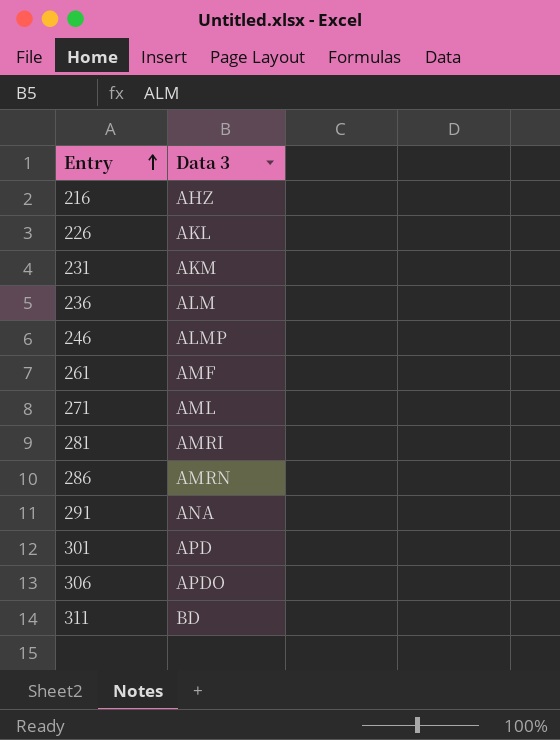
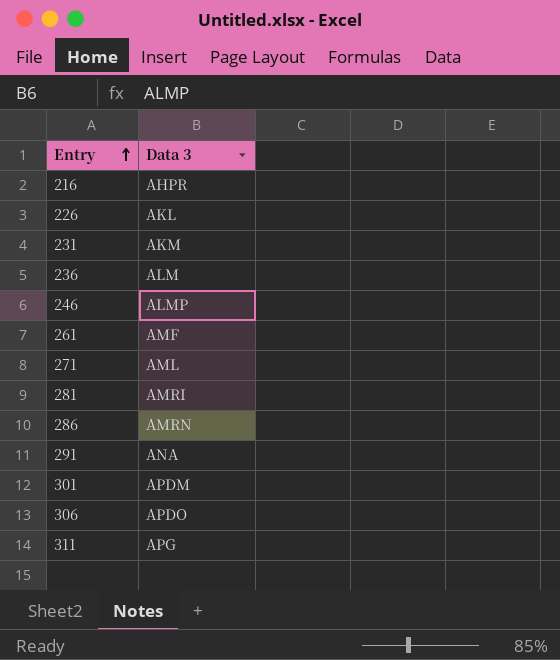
216 | Data 3: AHZ -> AHPR
301 | Data 3: APD -> APDM
311 | Data 3: BD -> APG

